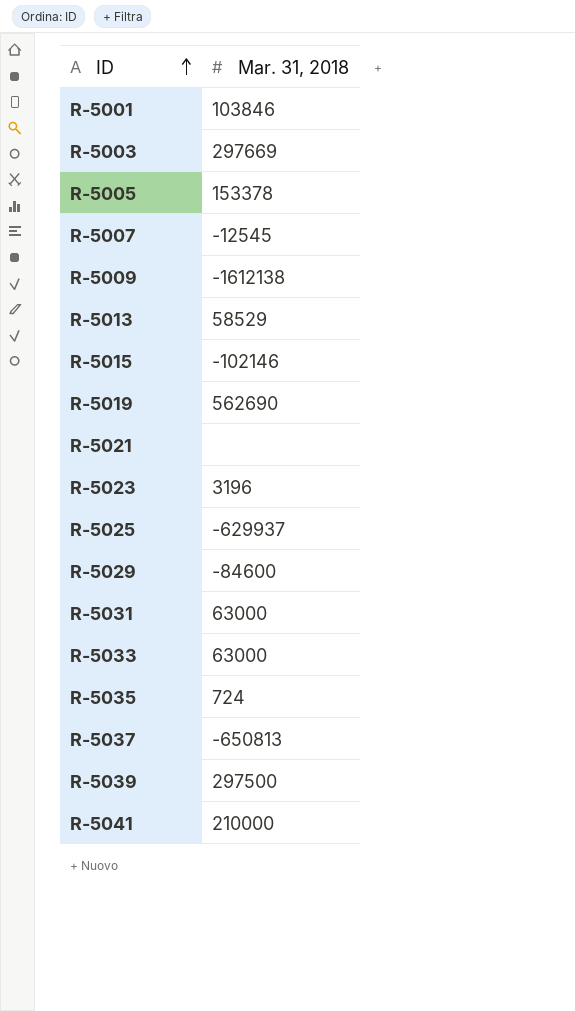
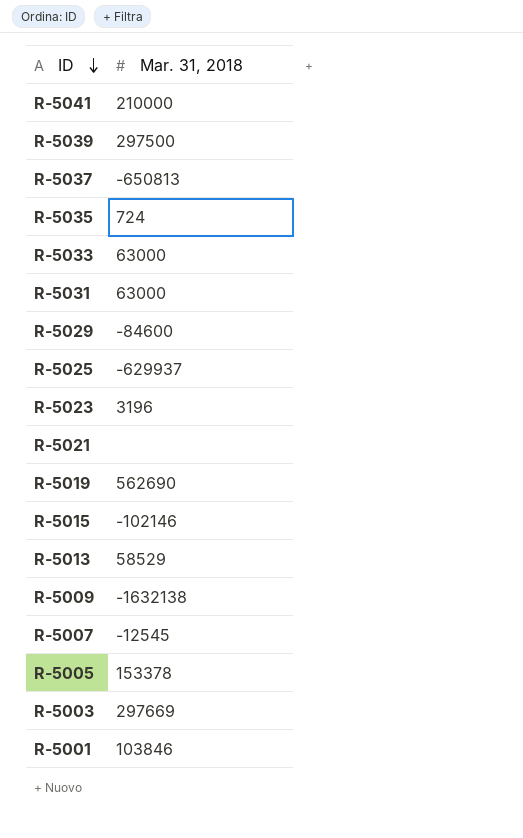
row order: ID ascending -> ID descending
R-5009 | Mar. 31, 2018: -1612138 -> -1632138

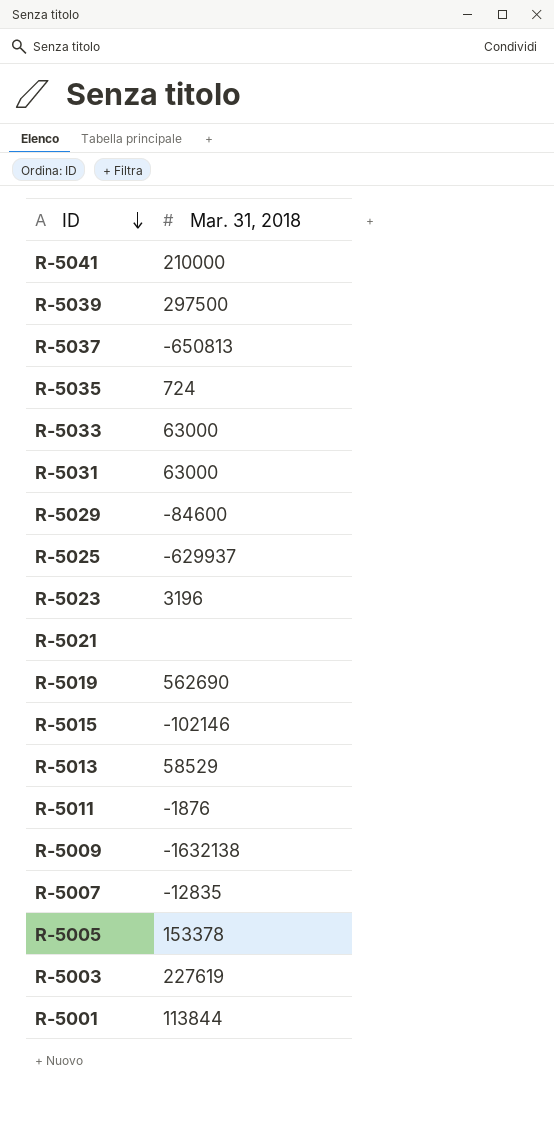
row R-5011: none -> -1876
R-5007 | Mar. 31, 2018: -12545 -> -12835
R-5003 | Mar. 31, 2018: 297669 -> 227619
R-5001 | Mar. 31, 2018: 103846 -> 113844

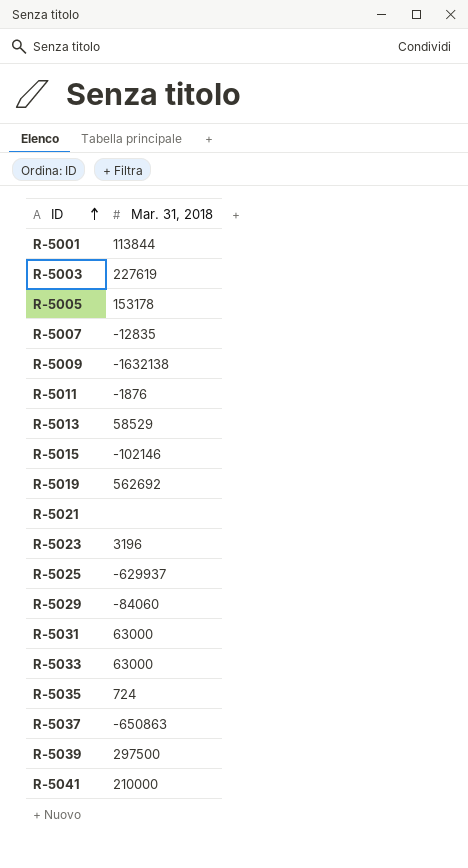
row order: ID descending -> ID ascending
R-5005 | Mar. 31, 2018: 153378 -> 153178
R-5019 | Mar. 31, 2018: 562690 -> 562692
R-5029 | Mar. 31, 2018: -84600 -> -84060
R-5037 | Mar. 31, 2018: -650813 -> -650863

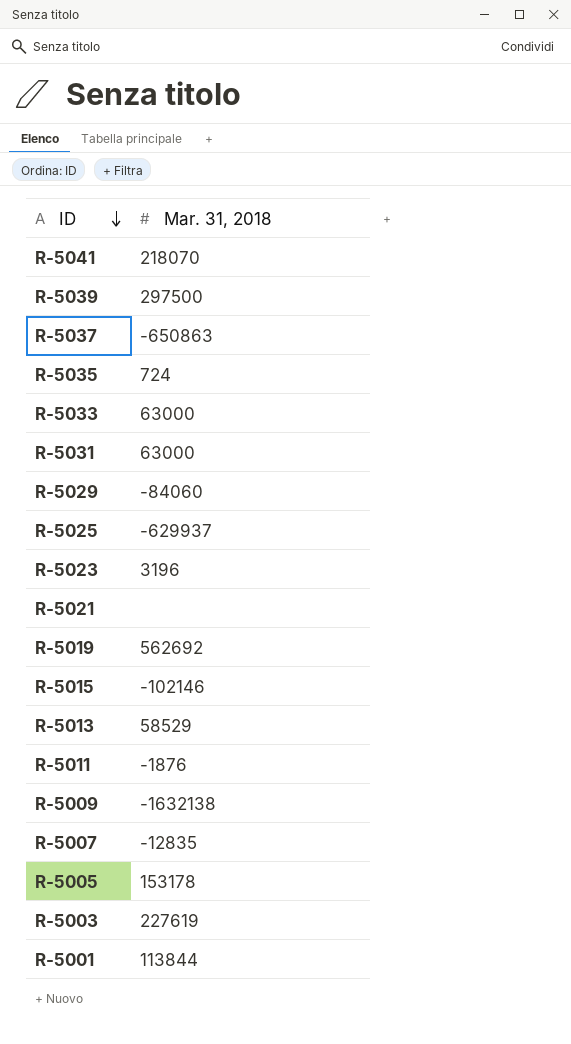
row order: ID ascending -> ID descending
R-5041 | Mar. 31, 2018: 210000 -> 218070

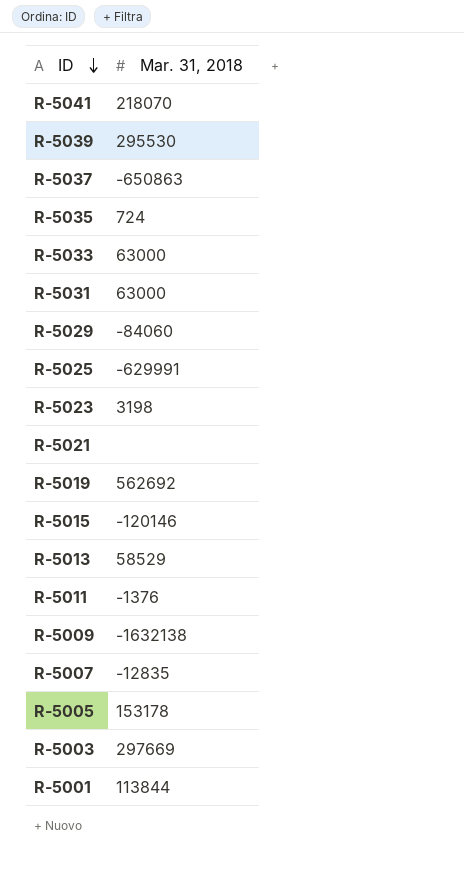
R-5039 | Mar. 31, 2018: 297500 -> 295530
R-5025 | Mar. 31, 2018: -629937 -> -629991
R-5023 | Mar. 31, 2018: 3196 -> 3198
R-5015 | Mar. 31, 2018: -102146 -> -120146
R-5011 | Mar. 31, 2018: -1876 -> -1376
R-5003 | Mar. 31, 2018: 227619 -> 297669

